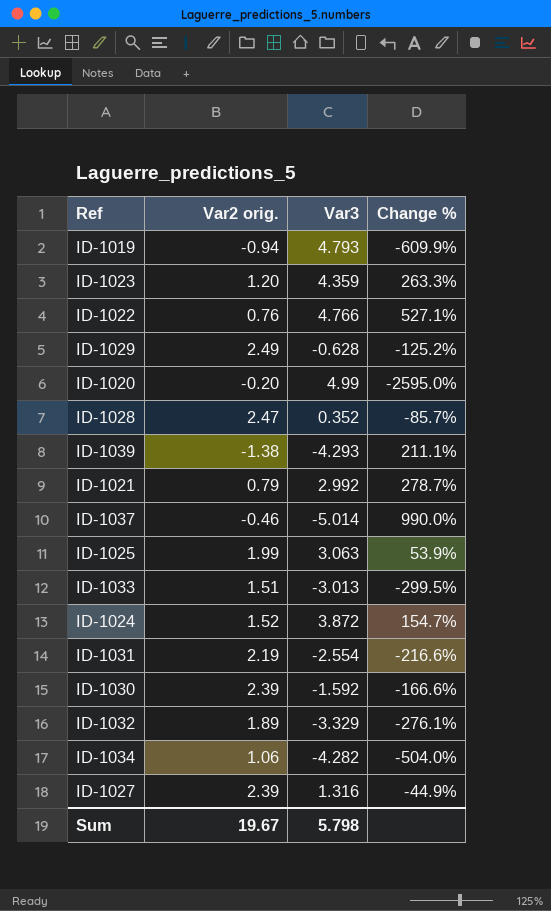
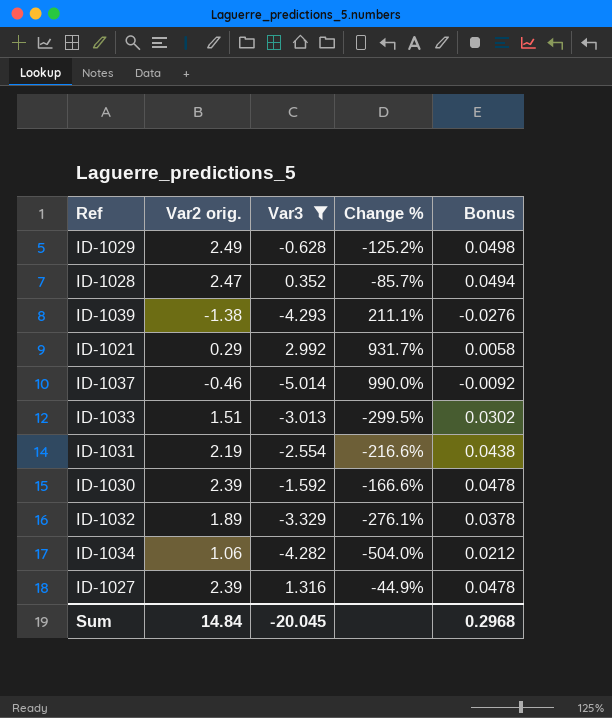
filter: none -> Var3 <= 2.992
column Bonus | formula: none -> [Var2 orig.] * 0.02
ID-1021 | Var2 orig.: 0.79 -> 0.29
ID-1021 | Change %: 278.7% -> 931.7%
Sum | Var2 orig.: 19.67 -> 14.84
Sum | Var3: 5.798 -> -20.045

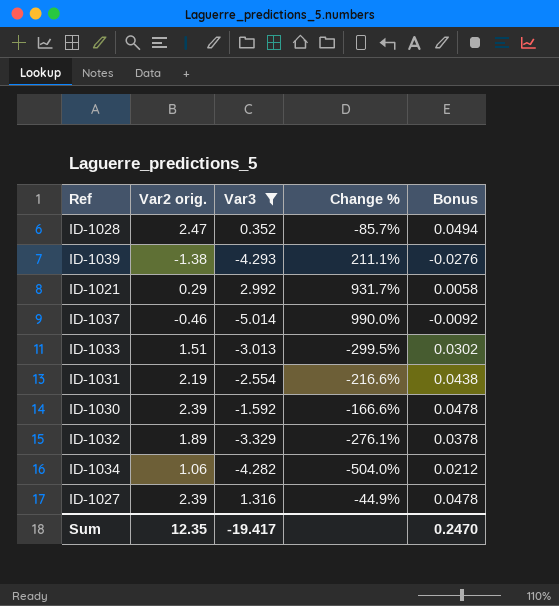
row ID-1029: 2.49 | -0.628 | -125.2% | 0.0498 -> none
Sum | Var2 orig.: 14.84 -> 12.35
Sum | Var3: -20.045 -> -19.417
Sum | Bonus: 0.2968 -> 0.2470

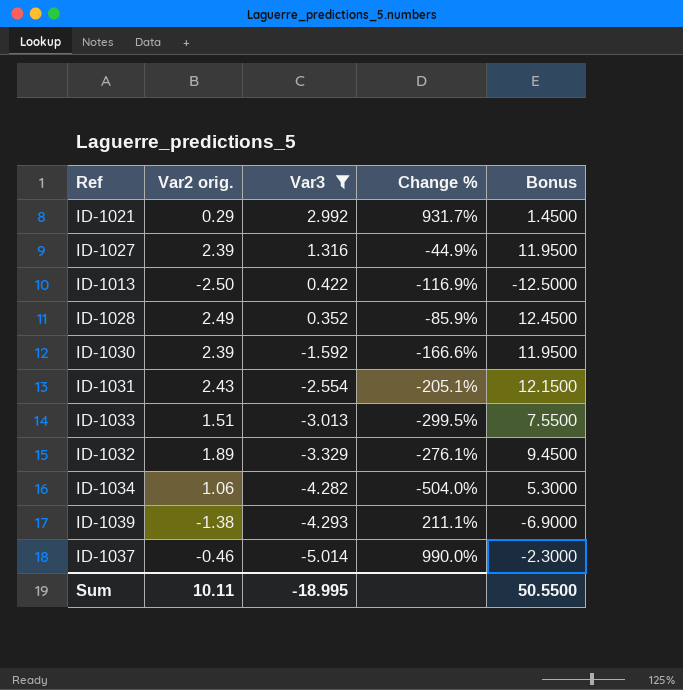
row order: none -> Var3 descending
column Bonus | formula: [Var2 orig.] * 0.02 -> [Var2 orig.] * 5
row ID-1013: none -> -2.50 | 0.422 | -116.9% | -12.5000
ID-1028 | Var2 orig.: 2.47 -> 2.49
ID-1028 | Change %: -85.7% -> -85.9%
ID-1031 | Var2 orig.: 2.19 -> 2.43
ID-1031 | Change %: -216.6% -> -205.1%
Sum | Var2 orig.: 12.35 -> 10.11
Sum | Var3: -19.417 -> -18.995
Sum | Bonus: 0.2470 -> 50.5500

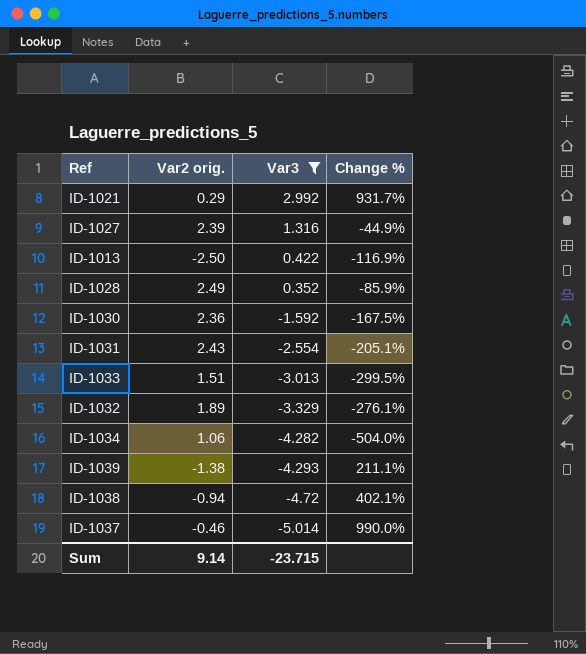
column Bonus | formula: [Var2 orig.] * 5 -> none
ID-1030 | Var2 orig.: 2.39 -> 2.36
ID-1030 | Change %: -166.6% -> -167.5%
row ID-1038: none -> -0.94 | -4.72 | 402.1%
Sum | Var2 orig.: 10.11 -> 9.14
Sum | Var3: -18.995 -> -23.715

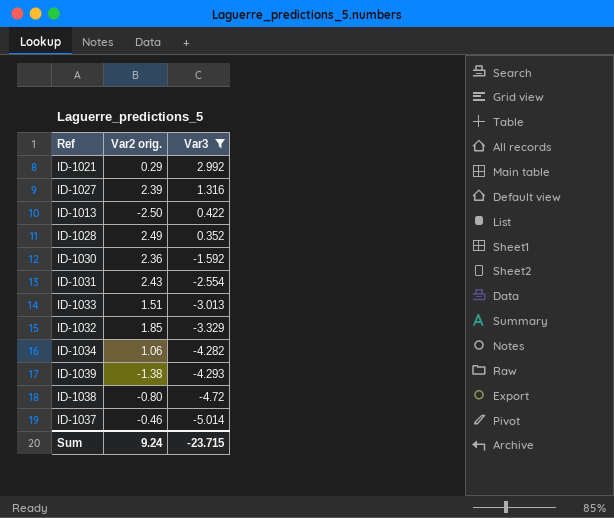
column Change % | formula: ([Var3] - [Var2 orig.]) / [Var2 orig.] -> none
ID-1032 | Var2 orig.: 1.89 -> 1.85
ID-1038 | Var2 orig.: -0.94 -> -0.80
Sum | Var2 orig.: 9.14 -> 9.24

